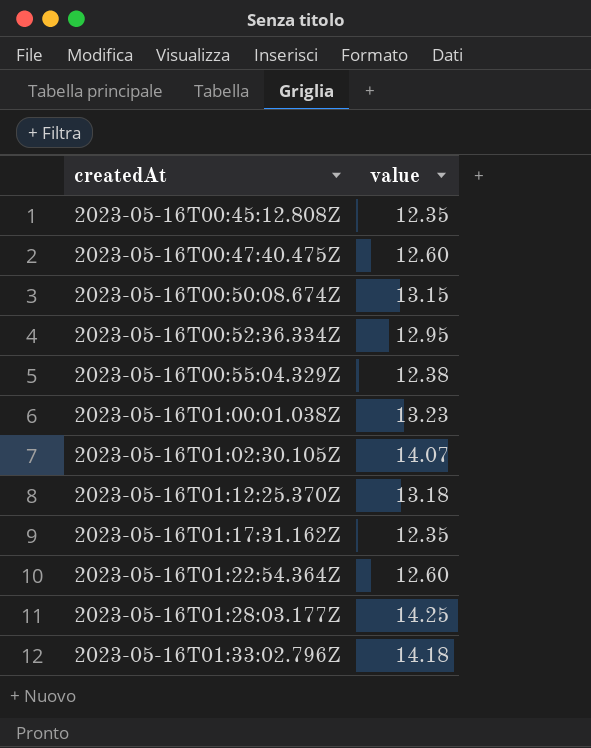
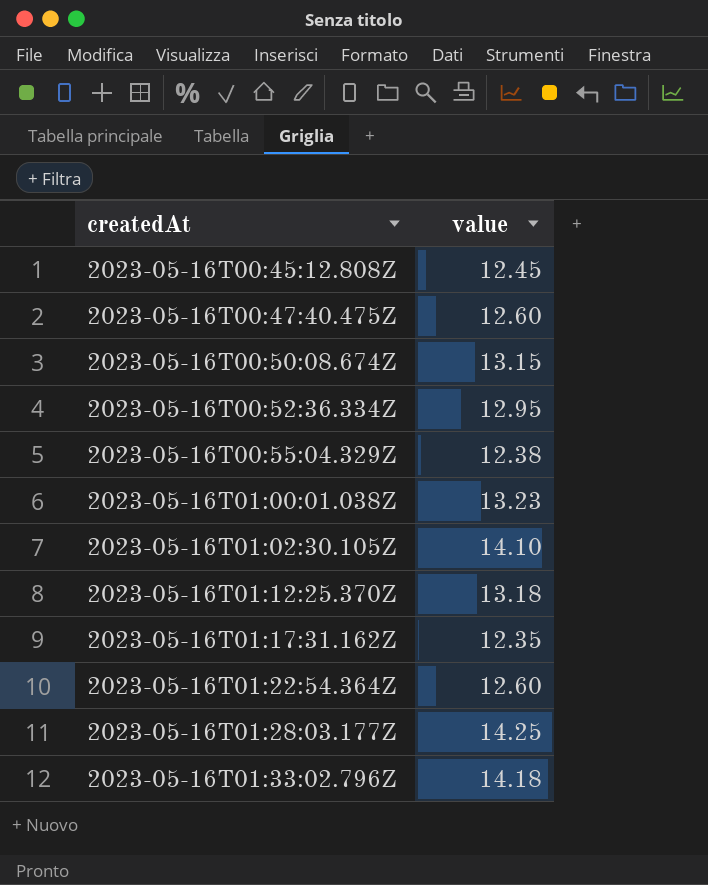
2023-05-16T00:45:12.808Z | value: 12.35 -> 12.45
2023-05-16T01:02:30.105Z | value: 14.07 -> 14.10

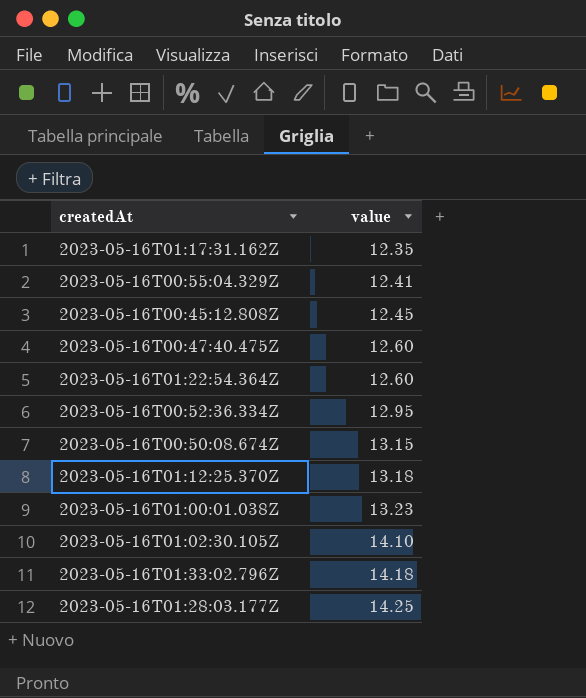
row order: createdAt ascending -> value ascending
2023-05-16T00:55:04.329Z | value: 12.38 -> 12.41

